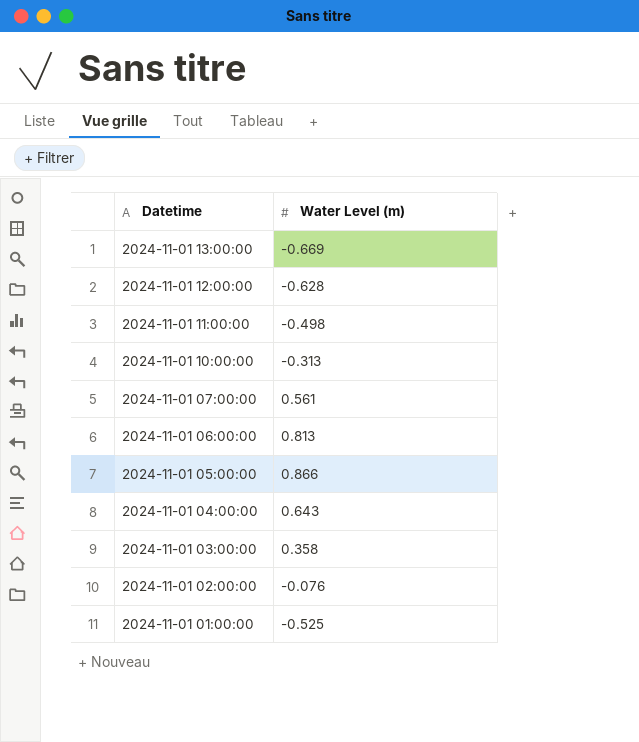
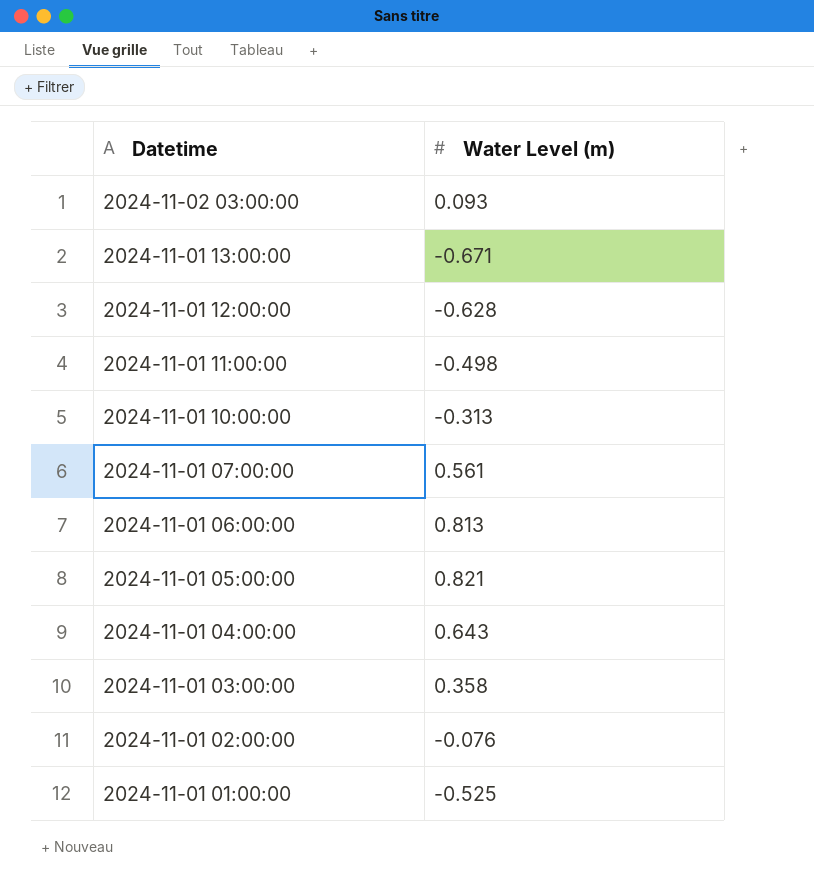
row 2024-11-02 03:00:00: none -> 0.093
2024-11-01 13:00:00 | Water Level (m): -0.669 -> -0.671
2024-11-01 05:00:00 | Water Level (m): 0.866 -> 0.821

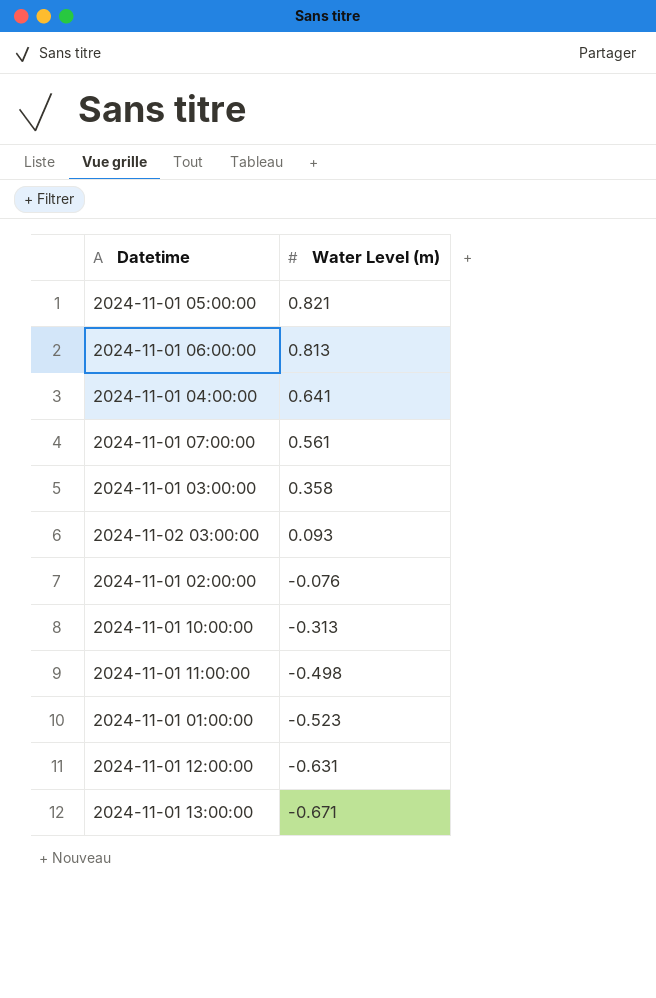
row order: Datetime descending -> Water Level (m) descending
2024-11-01 04:00:00 | Water Level (m): 0.643 -> 0.641
2024-11-01 01:00:00 | Water Level (m): -0.525 -> -0.523
2024-11-01 12:00:00 | Water Level (m): -0.628 -> -0.631

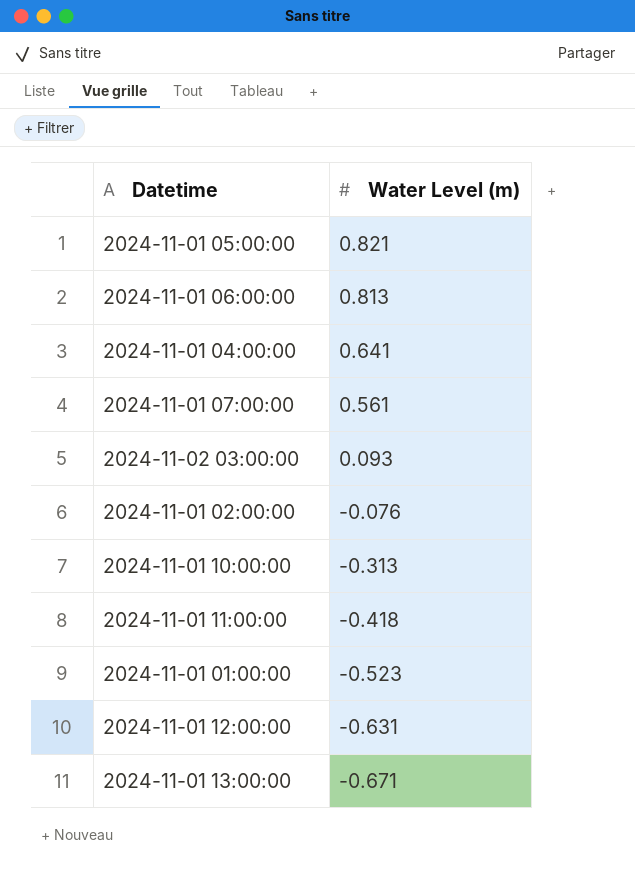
row 2024-11-01 03:00:00: 0.358 -> none
2024-11-01 11:00:00 | Water Level (m): -0.498 -> -0.418

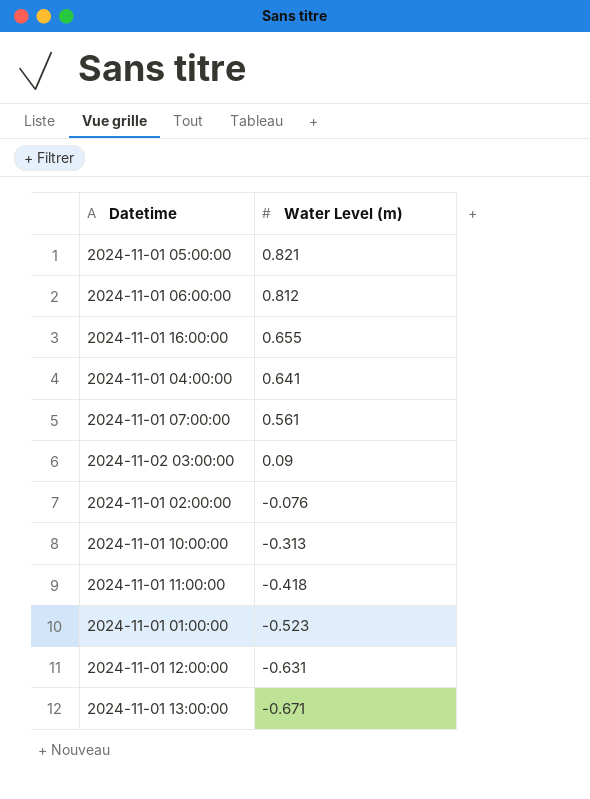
2024-11-01 06:00:00 | Water Level (m): 0.813 -> 0.812
row 2024-11-01 16:00:00: none -> 0.655
2024-11-02 03:00:00 | Water Level (m): 0.093 -> 0.09

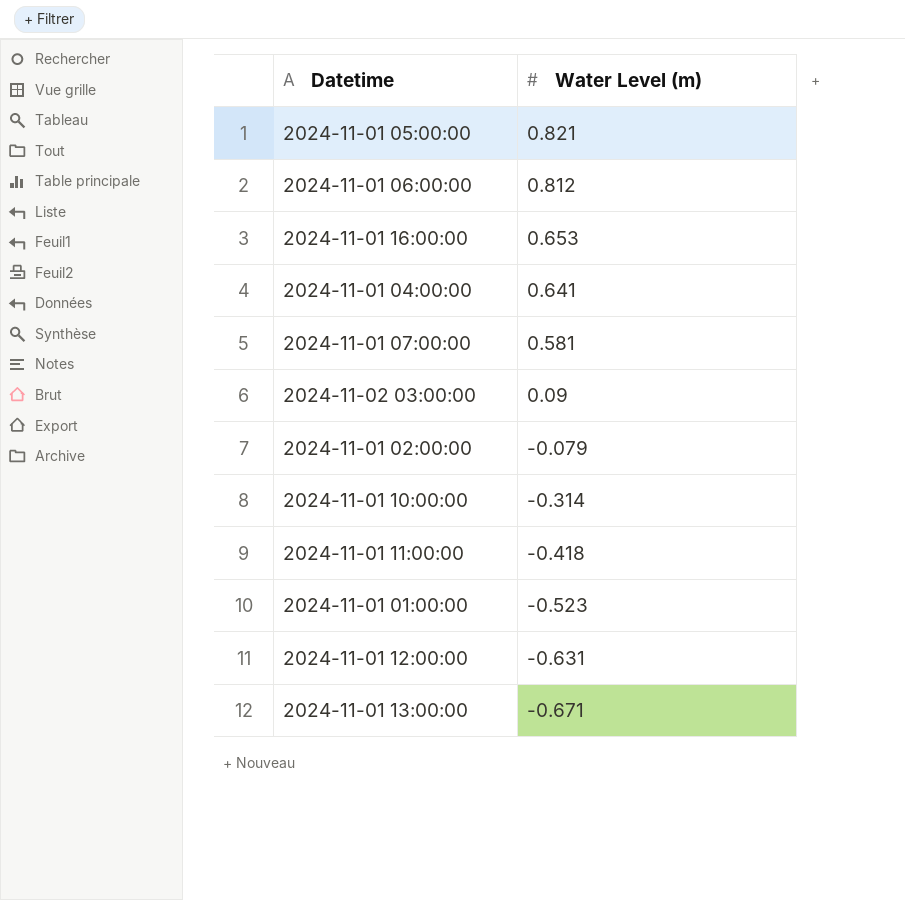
2024-11-01 16:00:00 | Water Level (m): 0.655 -> 0.653
2024-11-01 07:00:00 | Water Level (m): 0.561 -> 0.581
2024-11-01 02:00:00 | Water Level (m): -0.076 -> -0.079
2024-11-01 10:00:00 | Water Level (m): -0.313 -> -0.314

